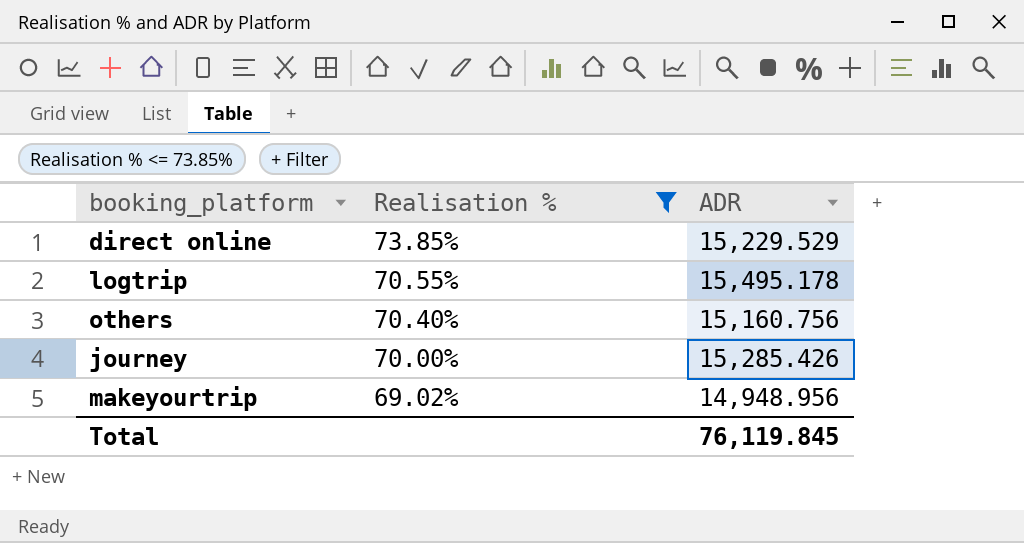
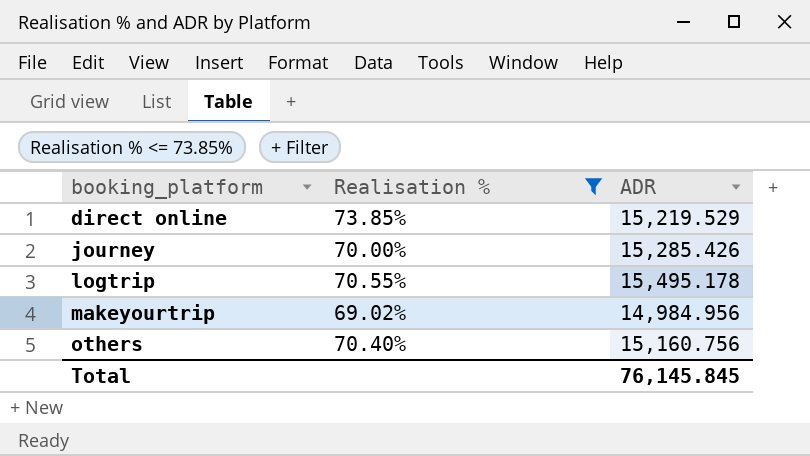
row order: Realisation % descending -> booking_platform ascending
direct online | ADR: 15,229.529 -> 15,219.529
makeyourtrip | ADR: 14,948.956 -> 14,984.956
Total | ADR: 76,119.845 -> 76,145.845

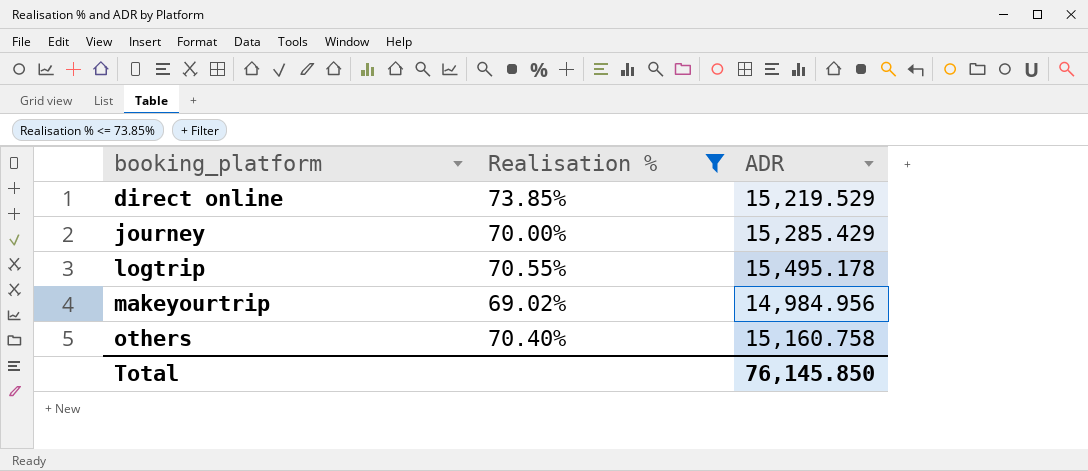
journey | ADR: 15,285.426 -> 15,285.429
others | ADR: 15,160.756 -> 15,160.758
Total | ADR: 76,145.845 -> 76,145.850

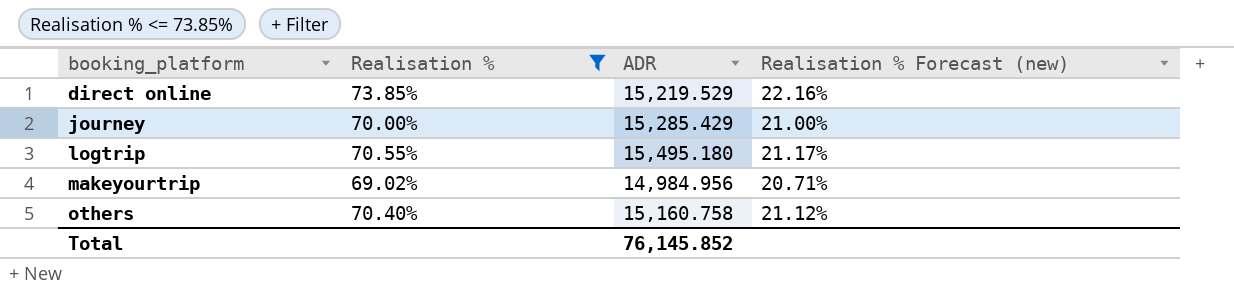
column Realisation % Forecast (new) | formula: none -> [Realisation %] * 0.3
logtrip | ADR: 15,495.178 -> 15,495.180
Total | ADR: 76,145.850 -> 76,145.852

